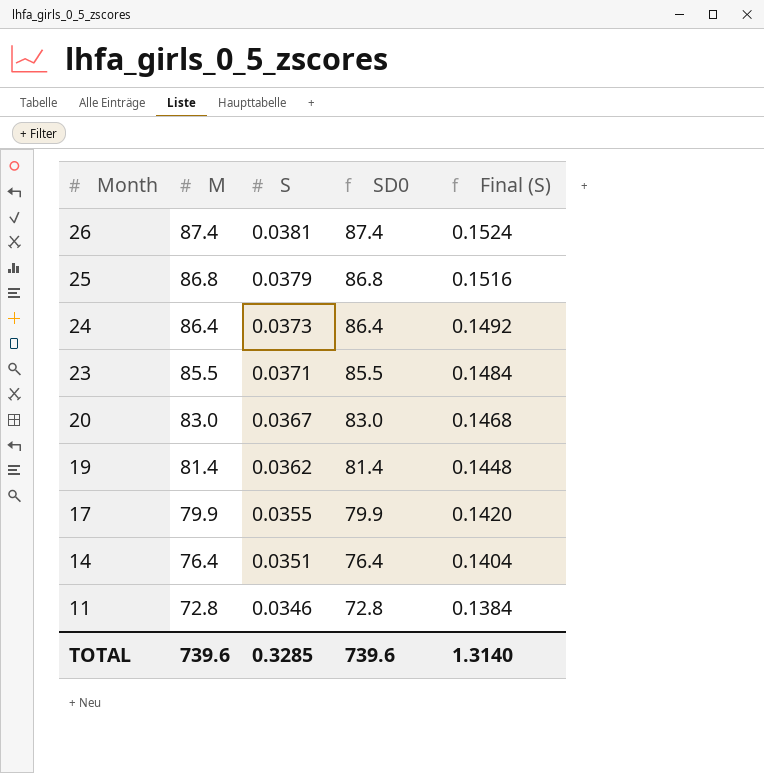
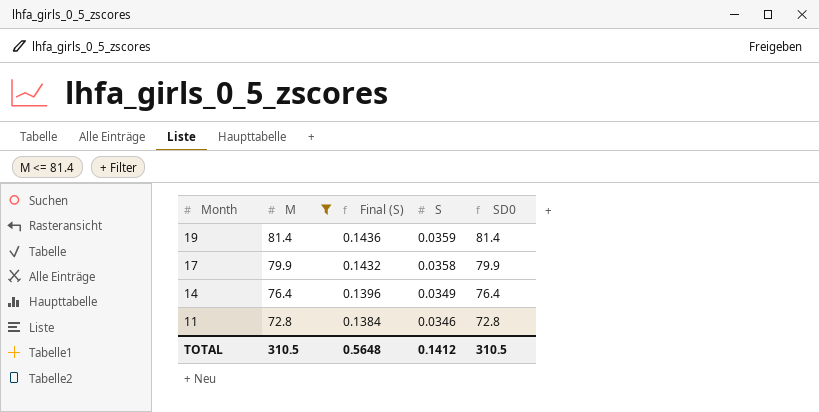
filter: none -> M <= 81.4
column Final (S) | position: 5 -> 3
19 | Final (S): 0.1448 -> 0.1436
19 | S: 0.0362 -> 0.0359
17 | Final (S): 0.1420 -> 0.1432
17 | S: 0.0355 -> 0.0358
14 | Final (S): 0.1404 -> 0.1396
14 | S: 0.0351 -> 0.0349
TOTAL | M: 739.6 -> 310.5
TOTAL | Final (S): 1.3140 -> 0.5648
TOTAL | S: 0.3285 -> 0.1412
TOTAL | SD0: 739.6 -> 310.5

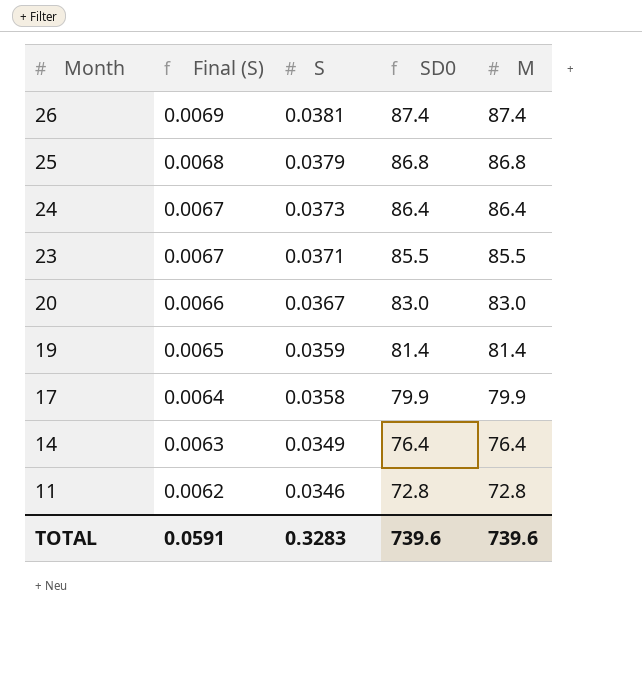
filter: M <= 81.4 -> none
column Final (S) | formula: [S] * 4 -> [S] * 0.18
column M | position: 2 -> 5
TOTAL | Final (S): 0.5648 -> 0.0591
TOTAL | S: 0.1412 -> 0.3283
TOTAL | SD0: 310.5 -> 739.6
TOTAL | M: 310.5 -> 739.6

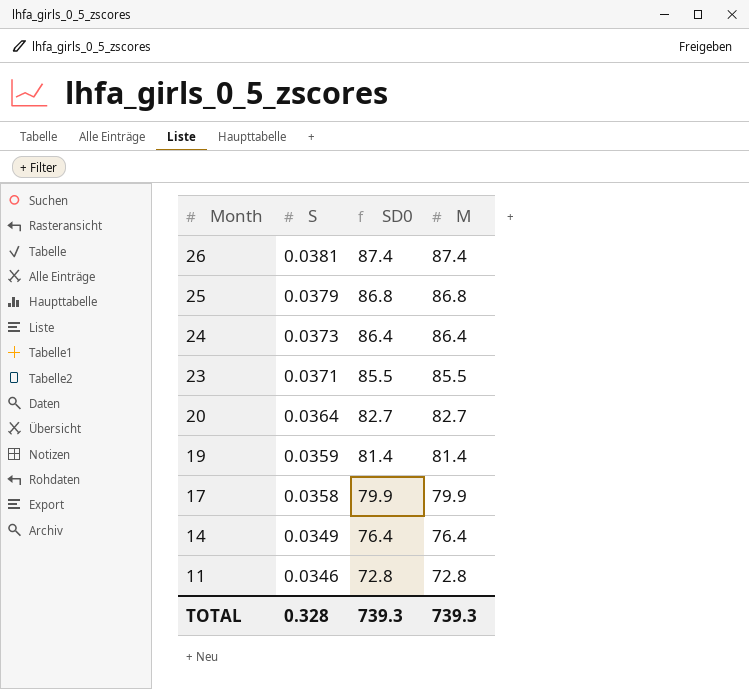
column Final (S) | formula: [S] * 0.18 -> none
20 | S: 0.0367 -> 0.0364
20 | SD0: 83.0 -> 82.7
20 | M: 83.0 -> 82.7
TOTAL | S: 0.3283 -> 0.328
TOTAL | SD0: 739.6 -> 739.3
TOTAL | M: 739.6 -> 739.3

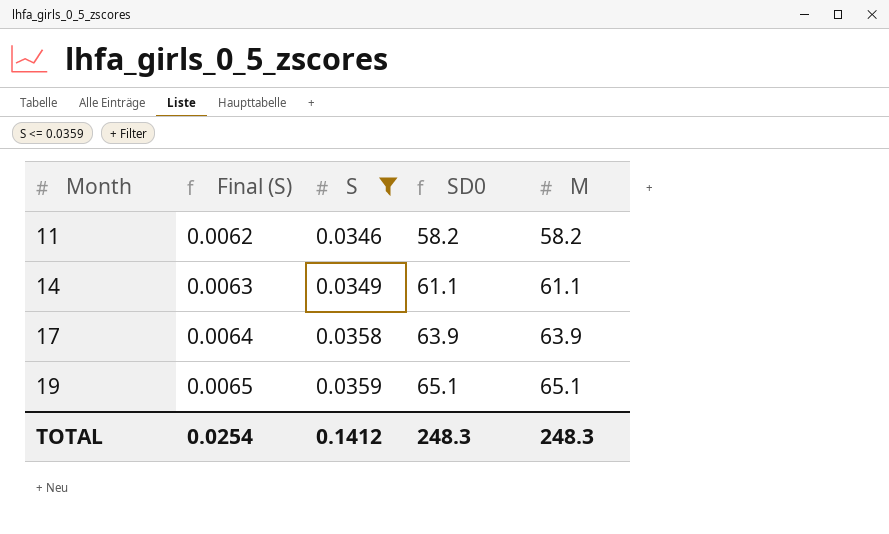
filter: none -> S <= 0.0359
row order: Month descending -> Month ascending
column Final (S) | formula: none -> [S] * 0.18
11 | SD0: 72.8 -> 58.2
11 | M: 72.8 -> 58.2
14 | SD0: 76.4 -> 61.1
14 | M: 76.4 -> 61.1
17 | SD0: 79.9 -> 63.9
17 | M: 79.9 -> 63.9
19 | SD0: 81.4 -> 65.1
19 | M: 81.4 -> 65.1
TOTAL | S: 0.328 -> 0.1412
TOTAL | SD0: 739.3 -> 248.3
TOTAL | M: 739.3 -> 248.3

